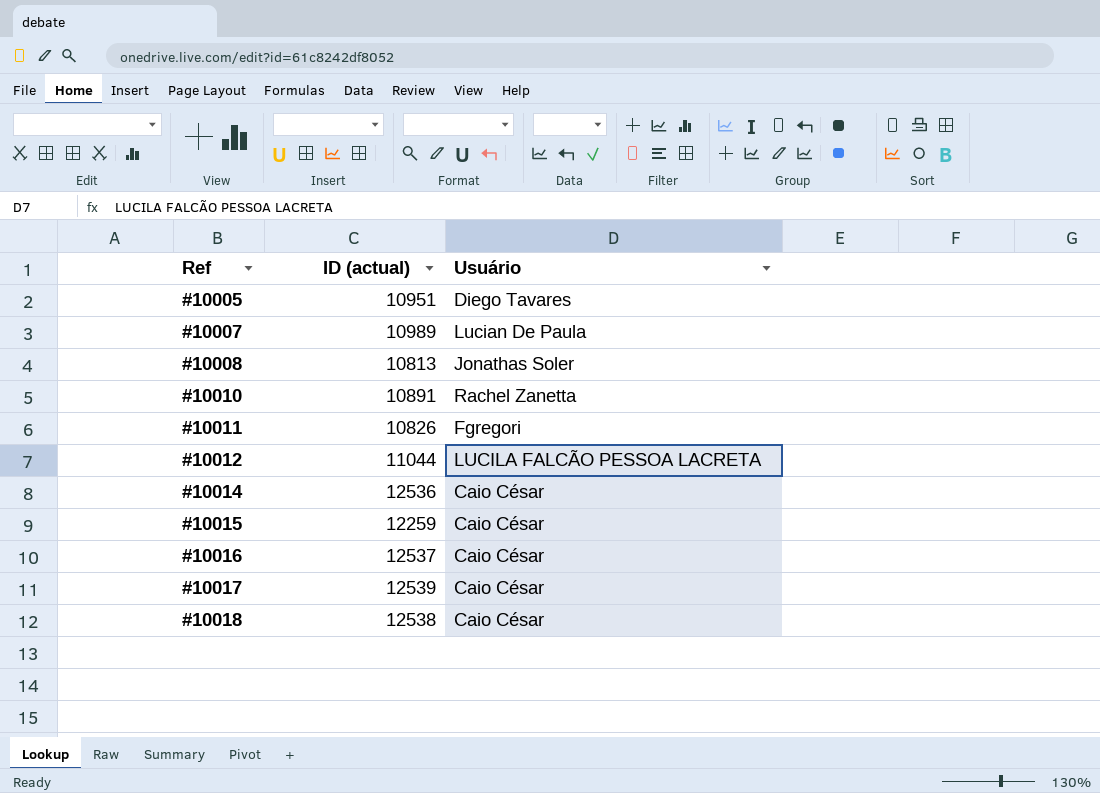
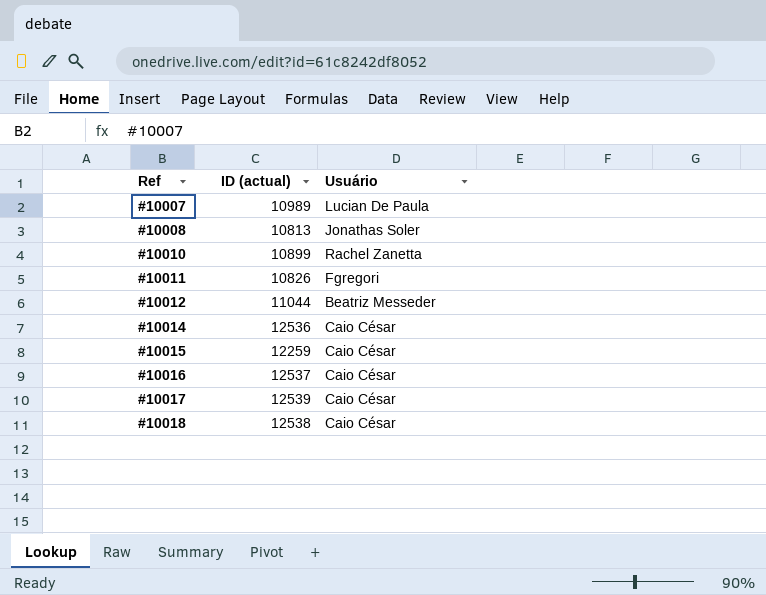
row #10005: 10951 | Diego Tavares -> none
#10010 | ID (actual): 10891 -> 10899
#10012 | Usuário: LUCILA FALCÃO PESSOA LACRETA -> Beatriz Messeder

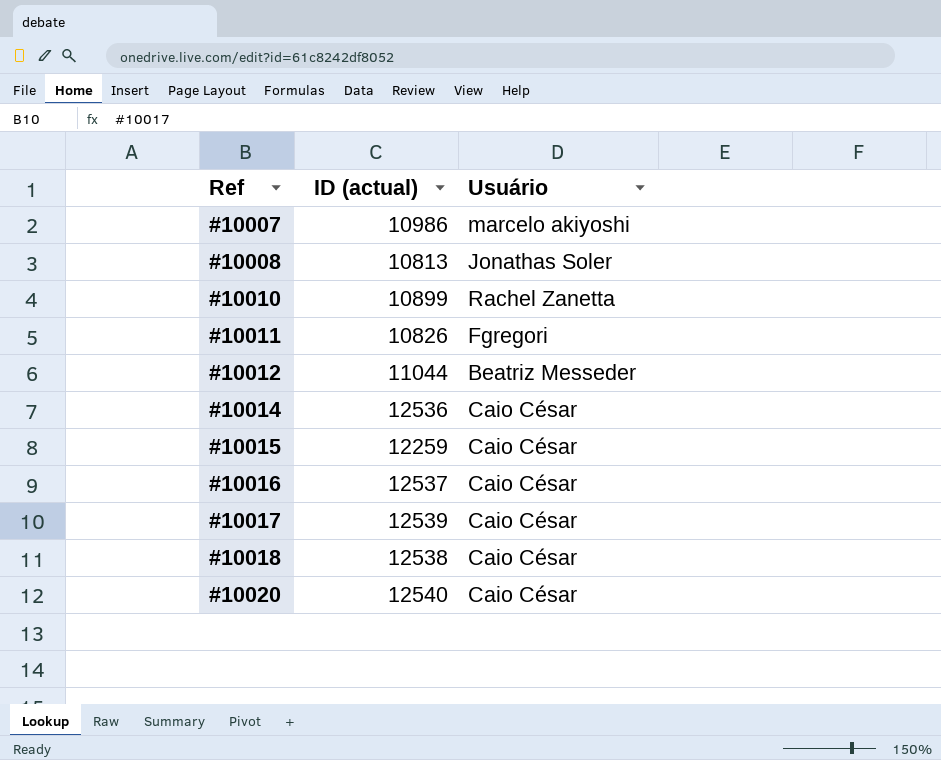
#10007 | ID (actual): 10989 -> 10986
#10007 | Usuário: Lucian De Paula -> marcelo akiyoshi
row #10020: none -> 12540 | Caio César

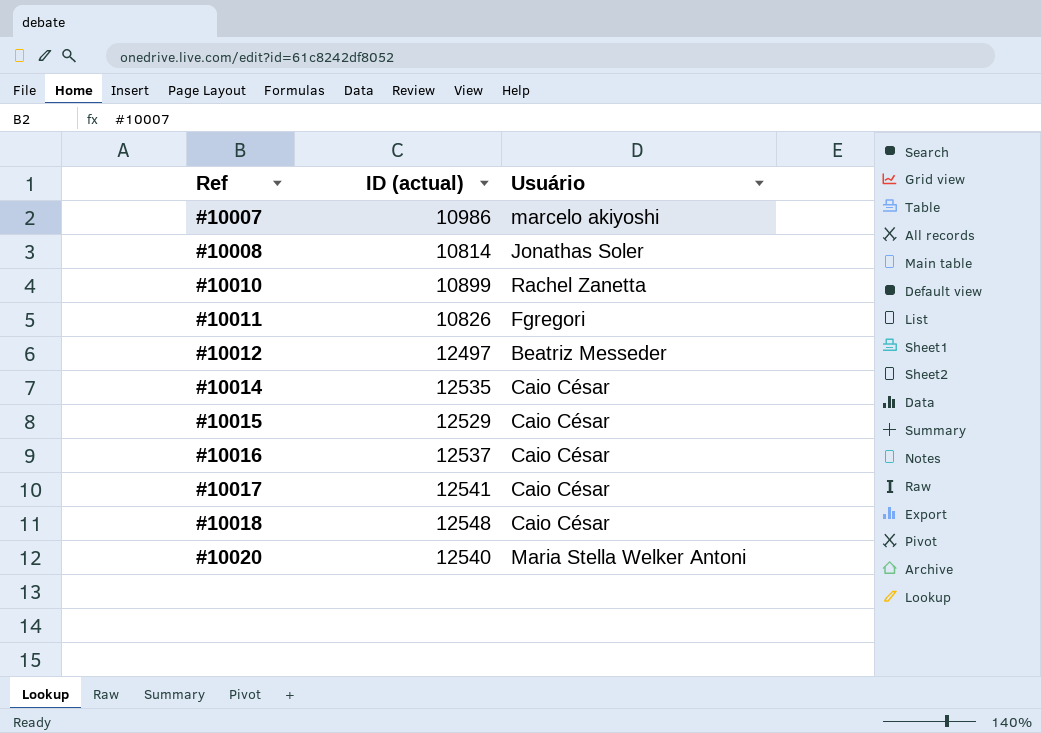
#10008 | ID (actual): 10813 -> 10814
#10012 | ID (actual): 11044 -> 12497
#10014 | ID (actual): 12536 -> 12535
#10015 | ID (actual): 12259 -> 12529
#10017 | ID (actual): 12539 -> 12541
#10018 | ID (actual): 12538 -> 12548
#10020 | Usuário: Caio César -> Maria Stella Welker Antoni

